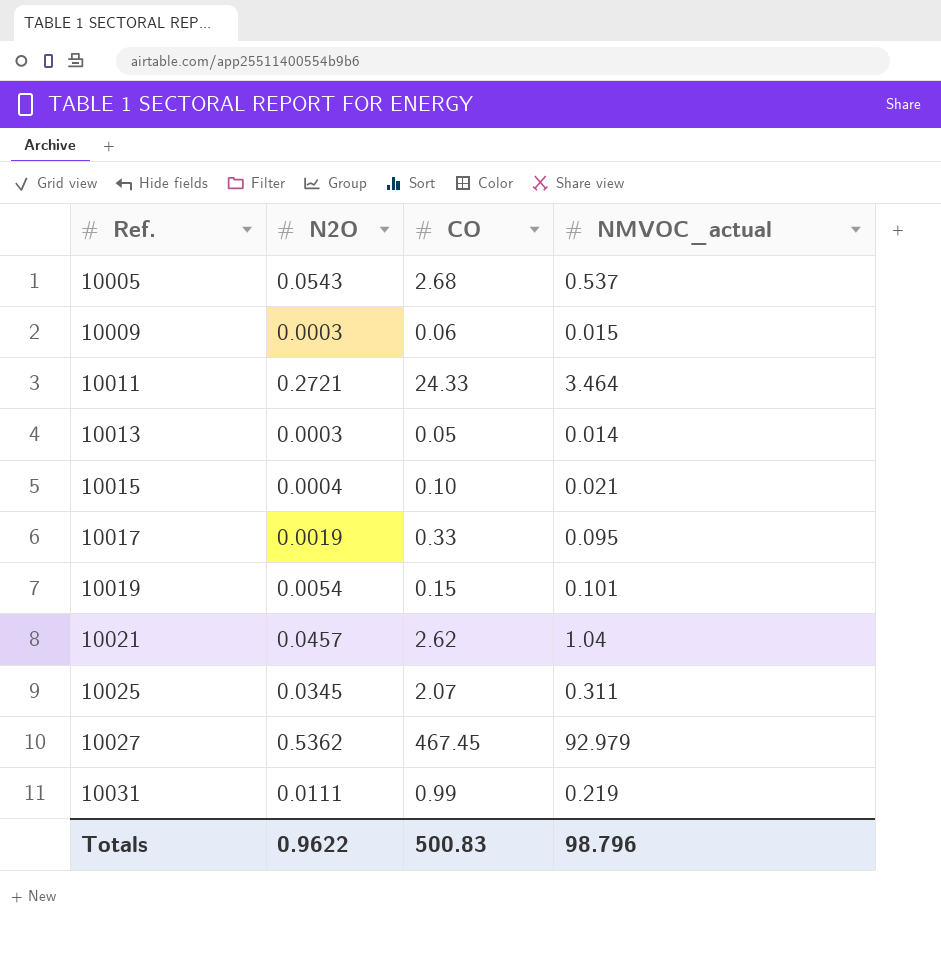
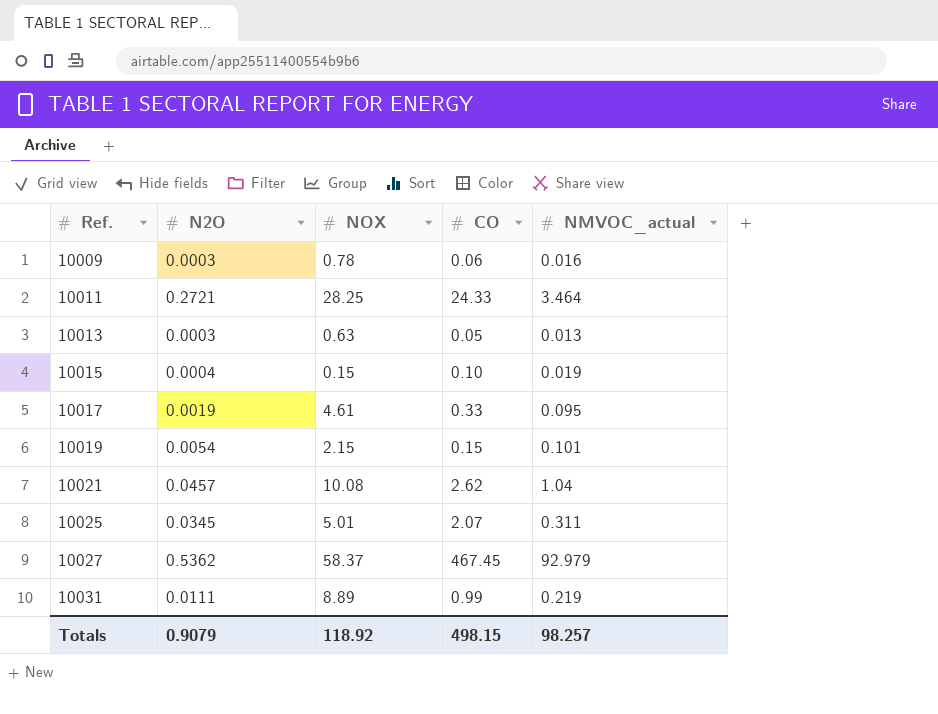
column NOX | position: none -> 3
row 10005: 0.0543 | 2.68 | 0.537 -> none
10009 | NMVOC_actual: 0.015 -> 0.016
10013 | NMVOC_actual: 0.014 -> 0.013
10015 | NMVOC_actual: 0.021 -> 0.019
Totals | N2O: 0.9622 -> 0.9079
Totals | CO: 500.83 -> 498.15
Totals | NMVOC_actual: 98.796 -> 98.257

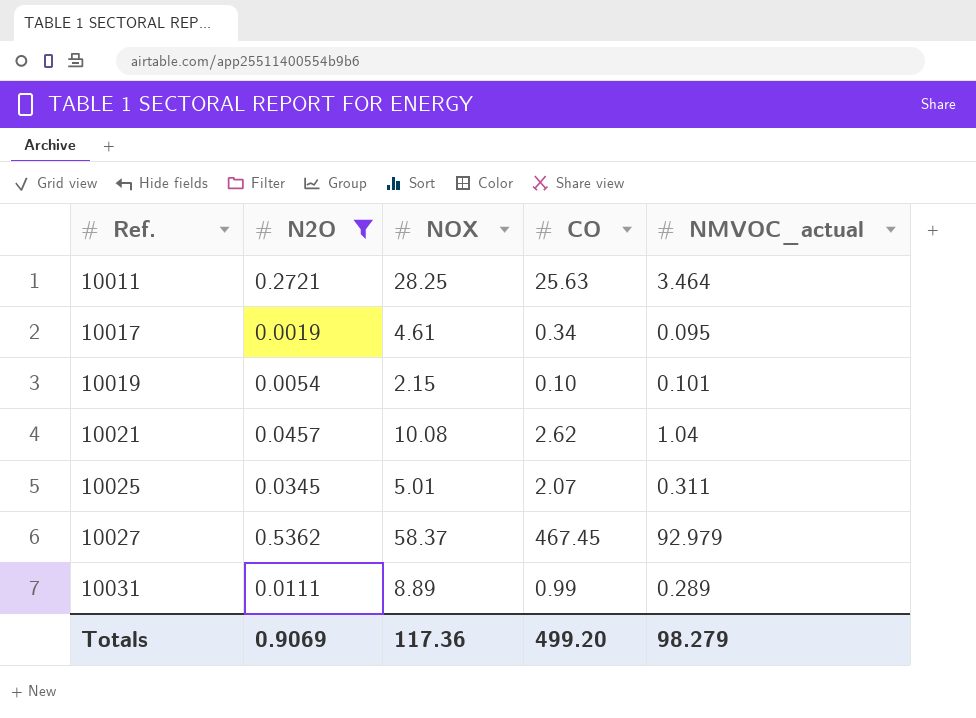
filter: none -> N2O >= 0.0019
10011 | CO: 24.33 -> 25.63
10017 | CO: 0.33 -> 0.34
10019 | CO: 0.15 -> 0.10
10031 | NMVOC_actual: 0.219 -> 0.289
Totals | N2O: 0.9079 -> 0.9069
Totals | NOX: 118.92 -> 117.36
Totals | CO: 498.15 -> 499.20
Totals | NMVOC_actual: 98.257 -> 98.279

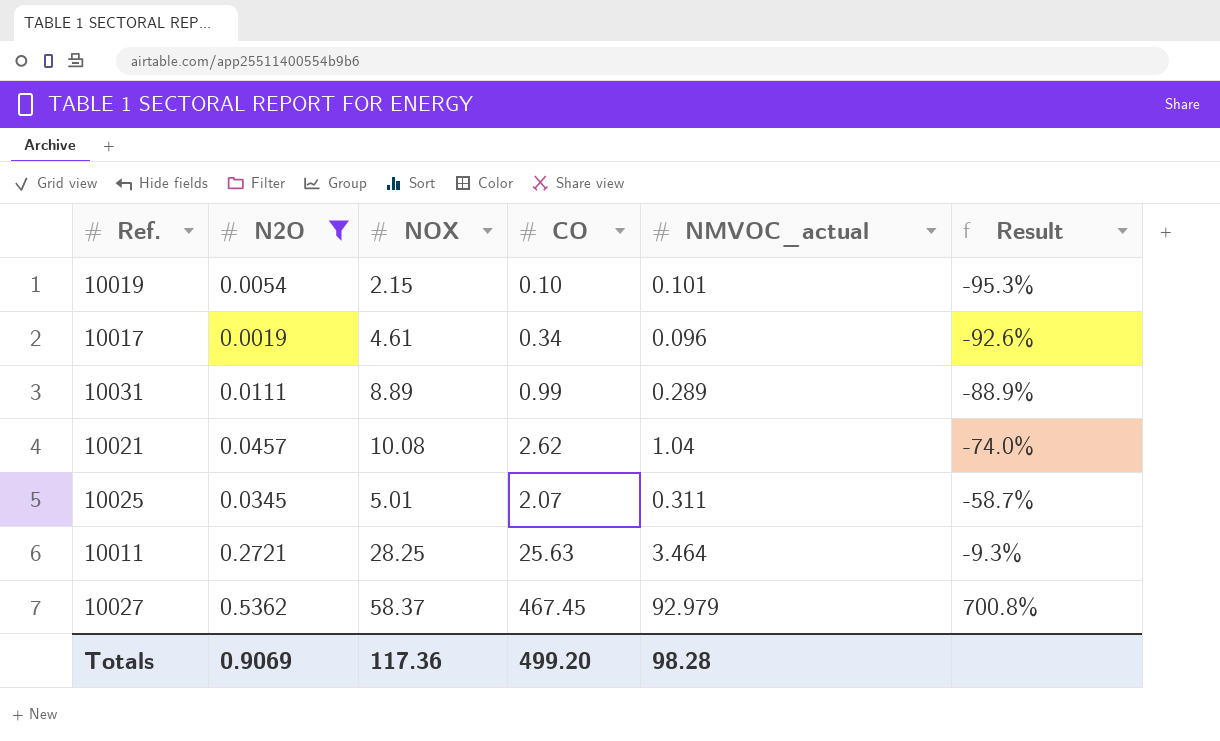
row order: Ref. ascending -> Result ascending
column Result | formula: none -> ([CO] - [NOX]) / [NOX]
10017 | NMVOC_actual: 0.095 -> 0.096
Totals | NMVOC_actual: 98.279 -> 98.28

